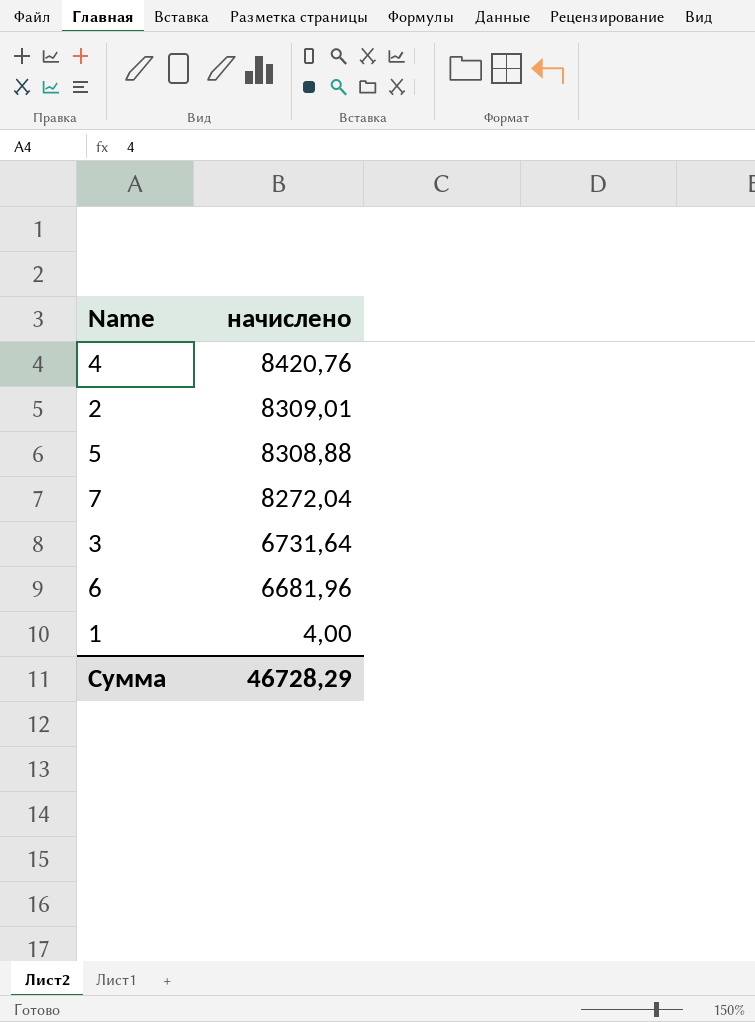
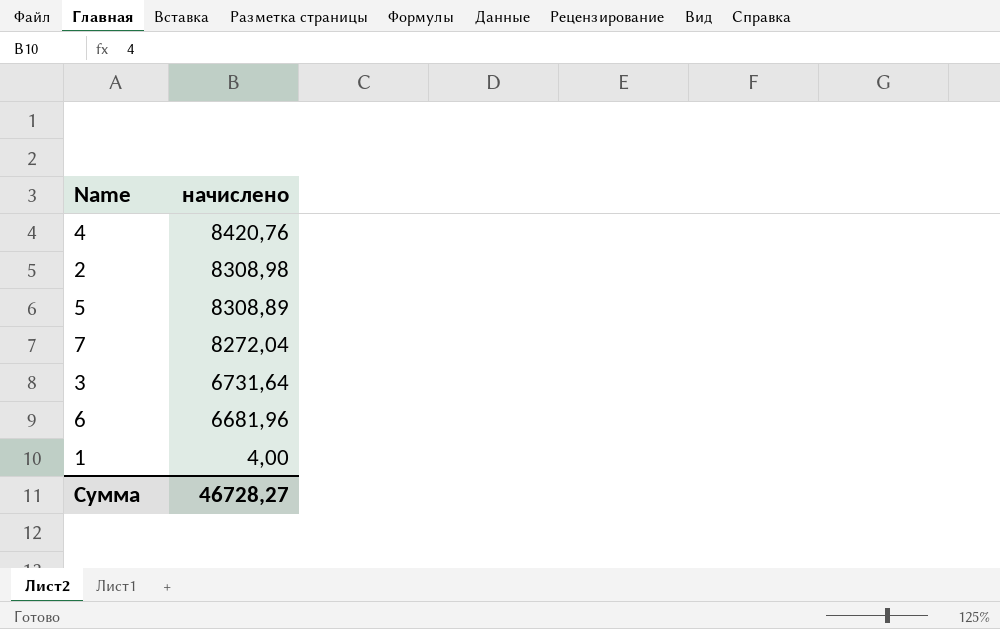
2 | начислено: 8309,01 -> 8308,98
5 | начислено: 8308,88 -> 8308,89
Сумма | начислено: 46728,29 -> 46728,27

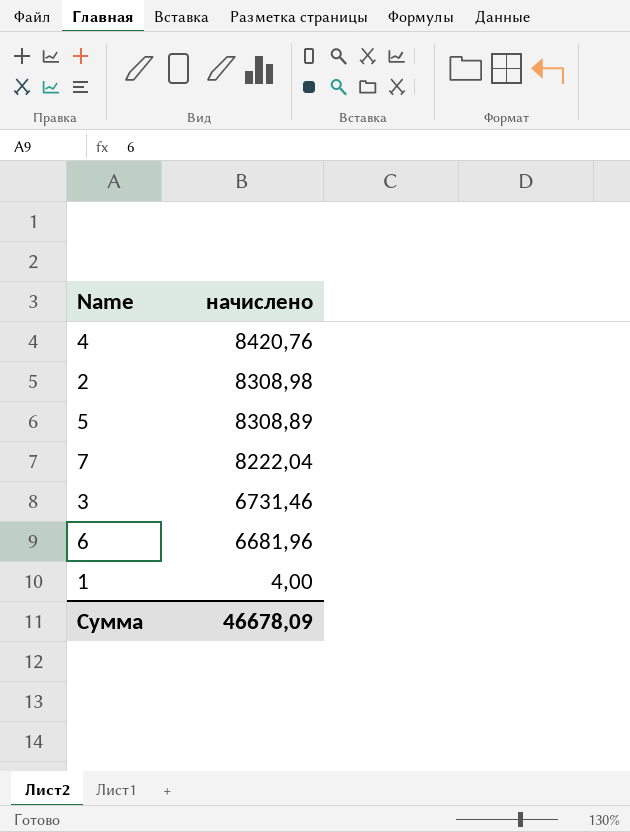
7 | начислено: 8272,04 -> 8222,04
3 | начислено: 6731,64 -> 6731,46
Сумма | начислено: 46728,27 -> 46678,09

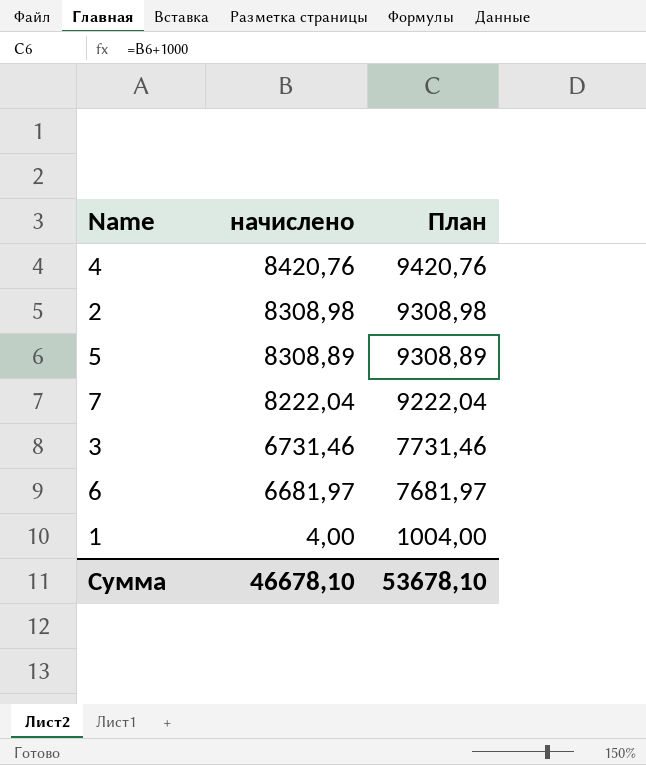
column План | formula: none -> [начислено] + 1000
6 | начислено: 6681,96 -> 6681,97
Сумма | начислено: 46678,09 -> 46678,10

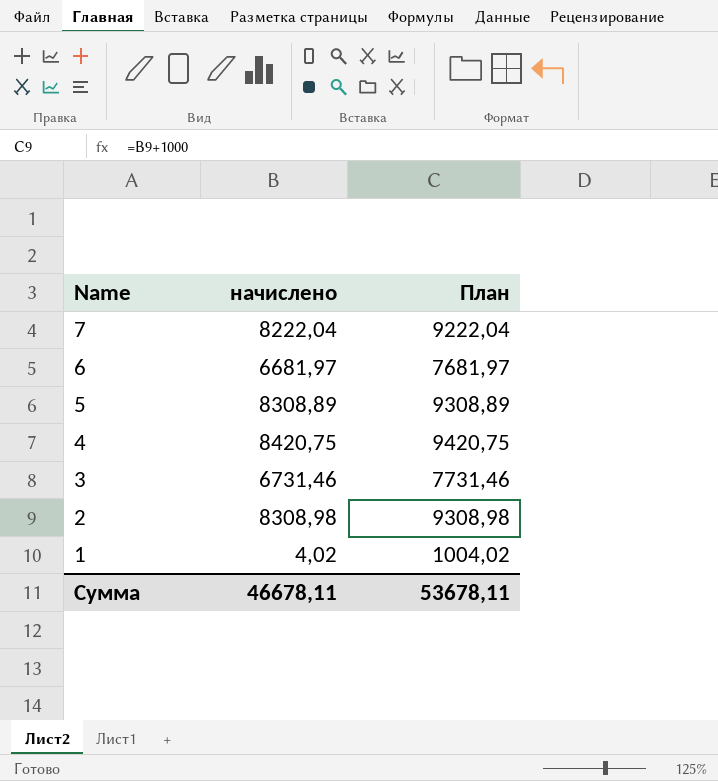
row order: начислено descending -> Name descending
4 | начислено: 8420,76 -> 8420,75
4 | План: 9420,76 -> 9420,75
1 | начислено: 4,00 -> 4,02
1 | План: 1004,00 -> 1004,02
Сумма | начислено: 46678,10 -> 46678,11
Сумма | План: 53678,10 -> 53678,11

